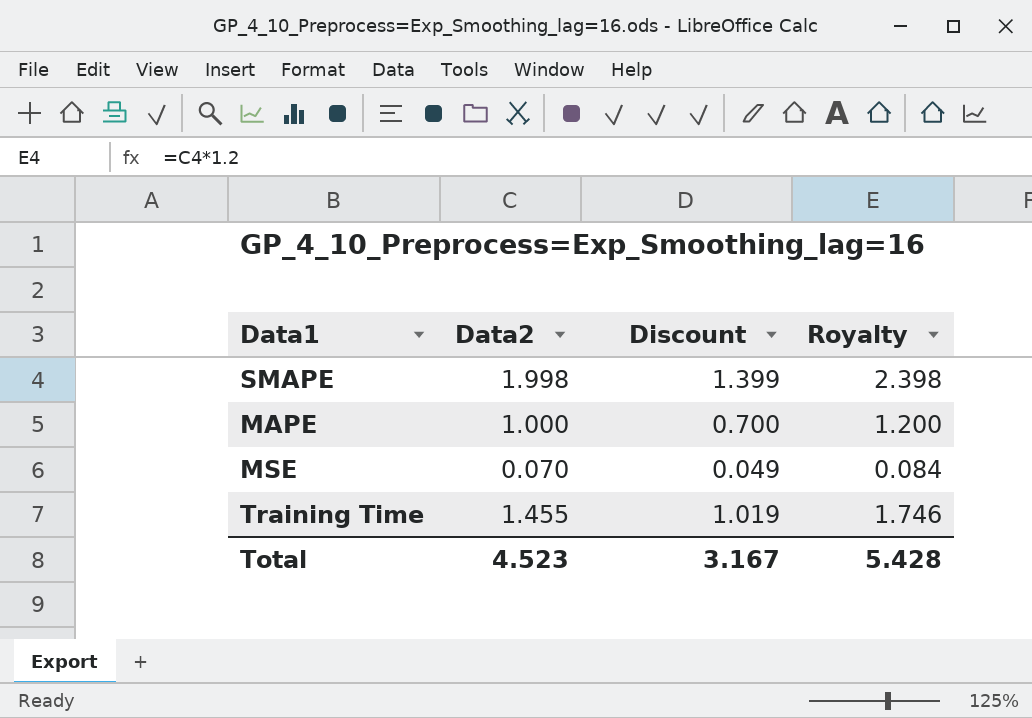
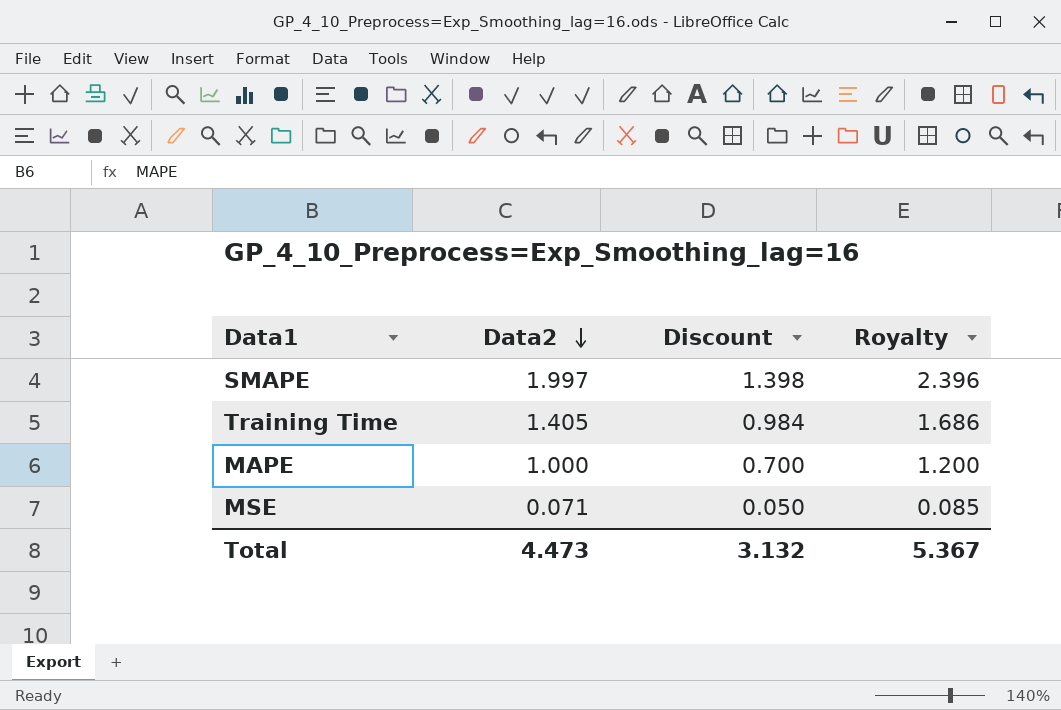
row order: none -> Data2 descending
SMAPE | Data2: 1.998 -> 1.997
SMAPE | Discount: 1.399 -> 1.398
SMAPE | Royalty: 2.398 -> 2.396
Training Time | Data2: 1.455 -> 1.405
Training Time | Discount: 1.019 -> 0.984
Training Time | Royalty: 1.746 -> 1.686
MSE | Data2: 0.070 -> 0.071
MSE | Discount: 0.049 -> 0.050
MSE | Royalty: 0.084 -> 0.085
Total | Data2: 4.523 -> 4.473
Total | Discount: 3.167 -> 3.132
Total | Royalty: 5.428 -> 5.367

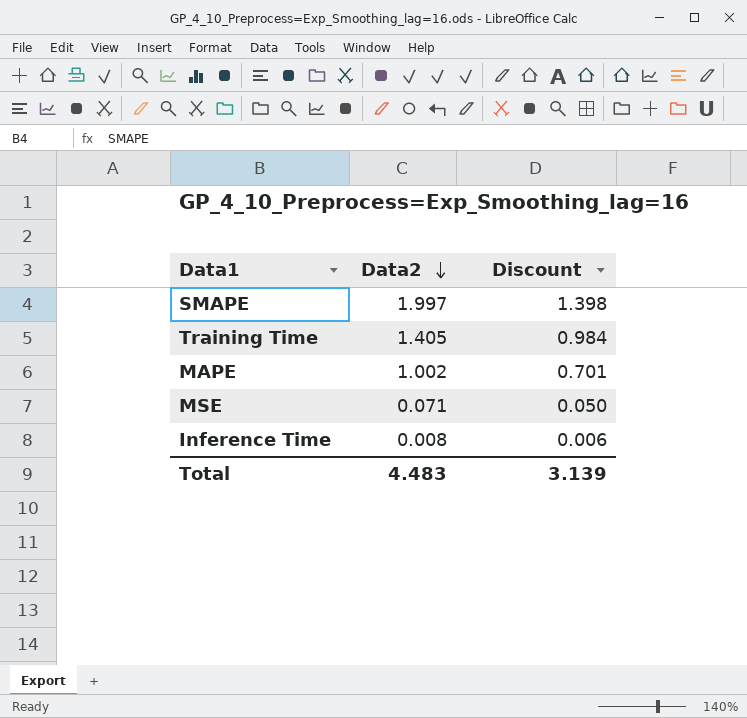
column Royalty | formula: [Data2] * 1.2 -> none
MAPE | Data2: 1.000 -> 1.002
MAPE | Discount: 0.700 -> 0.701
row Inference Time: none -> 0.008 | 0.006
Total | Data2: 4.473 -> 4.483
Total | Discount: 3.132 -> 3.139

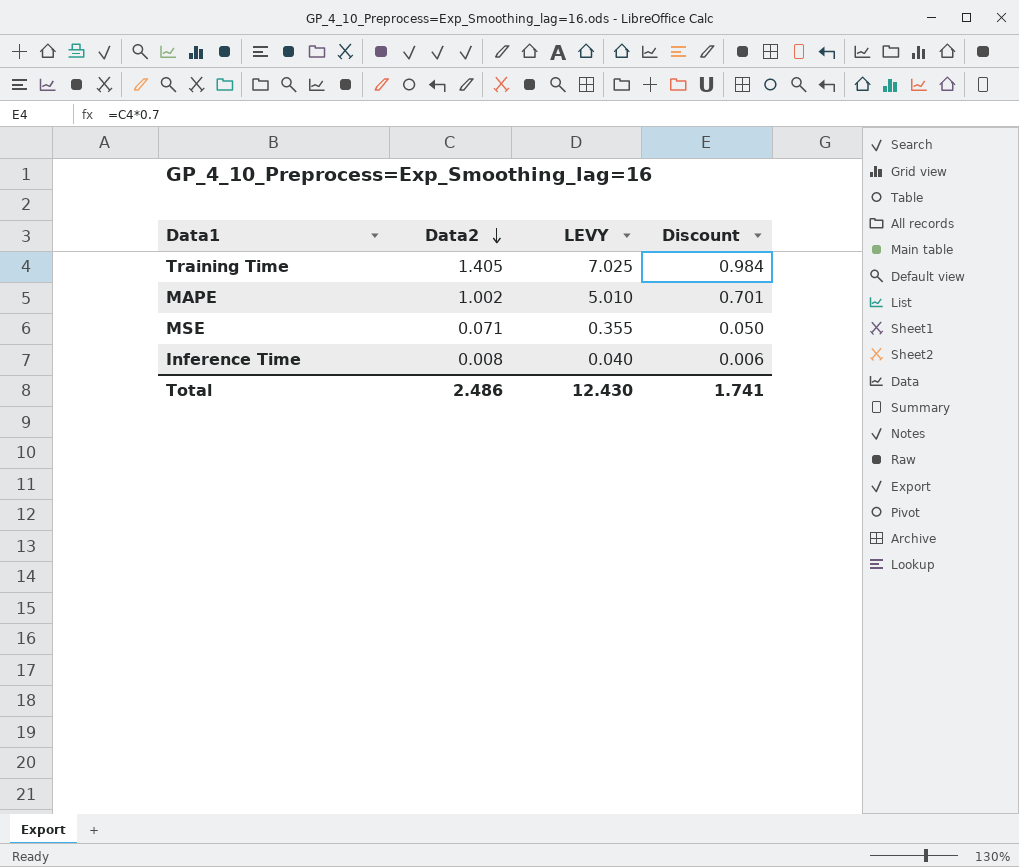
column LEVY | formula: none -> [Data2] * 5
row SMAPE: 1.997 | 1.398 -> none
Total | Data2: 4.483 -> 2.486
Total | Discount: 3.139 -> 1.741

